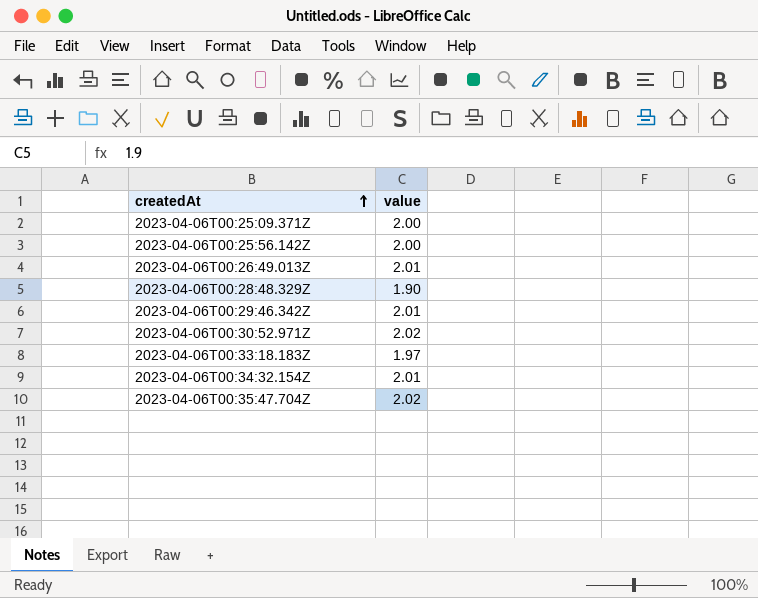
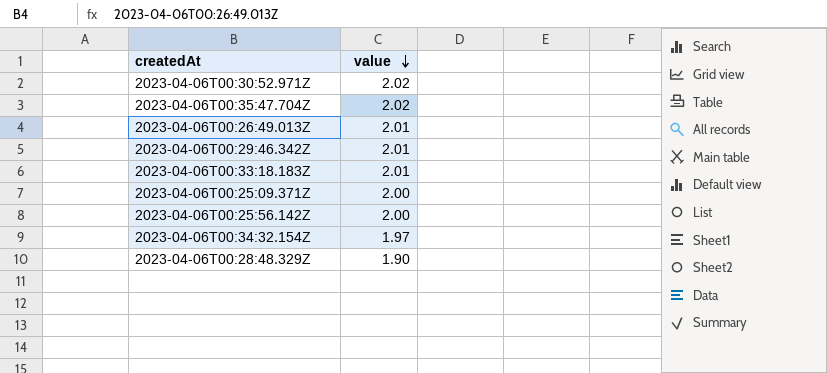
row order: createdAt ascending -> value descending
2023-04-06T00:33:18.183Z | value: 1.97 -> 2.01
2023-04-06T00:34:32.154Z | value: 2.01 -> 1.97

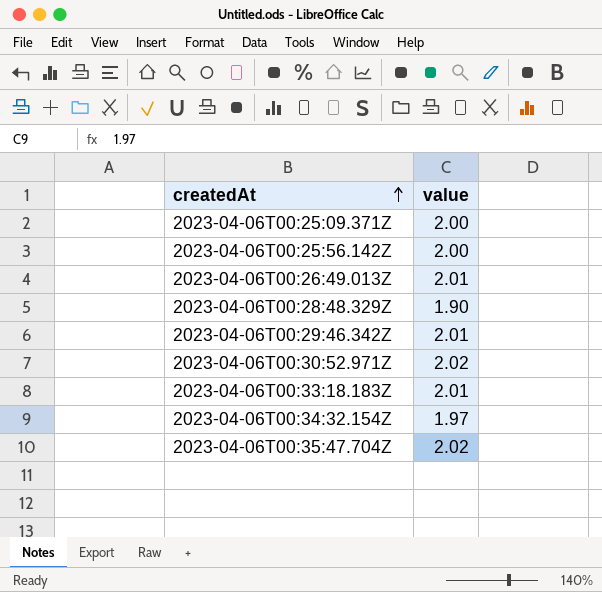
row order: value descending -> createdAt ascending

